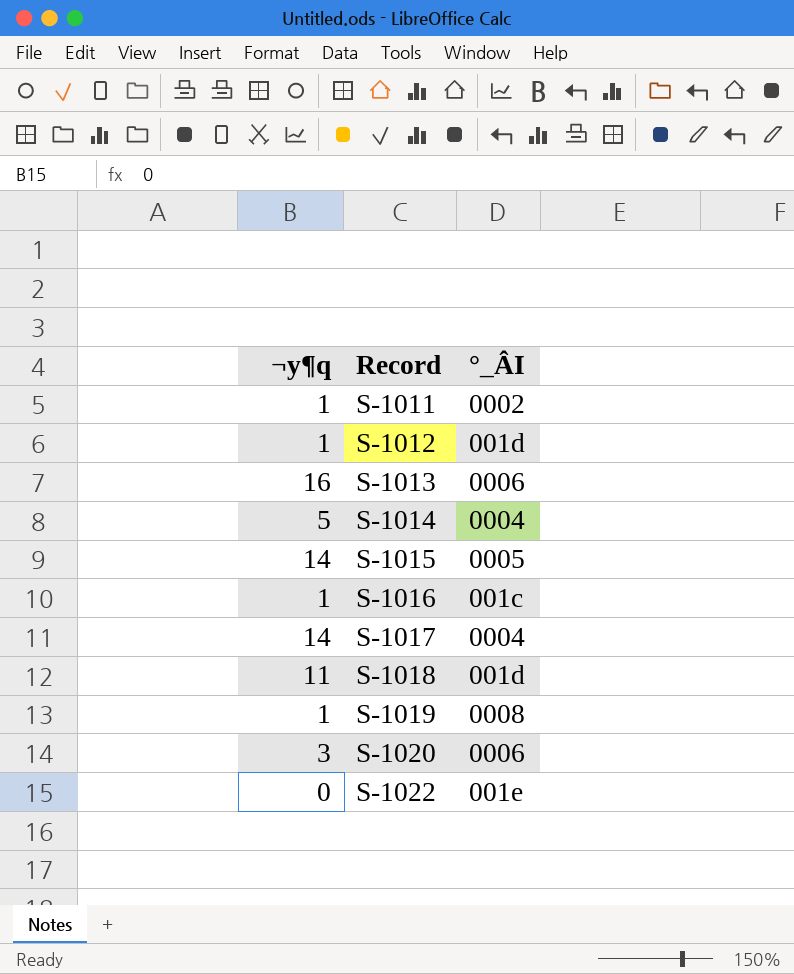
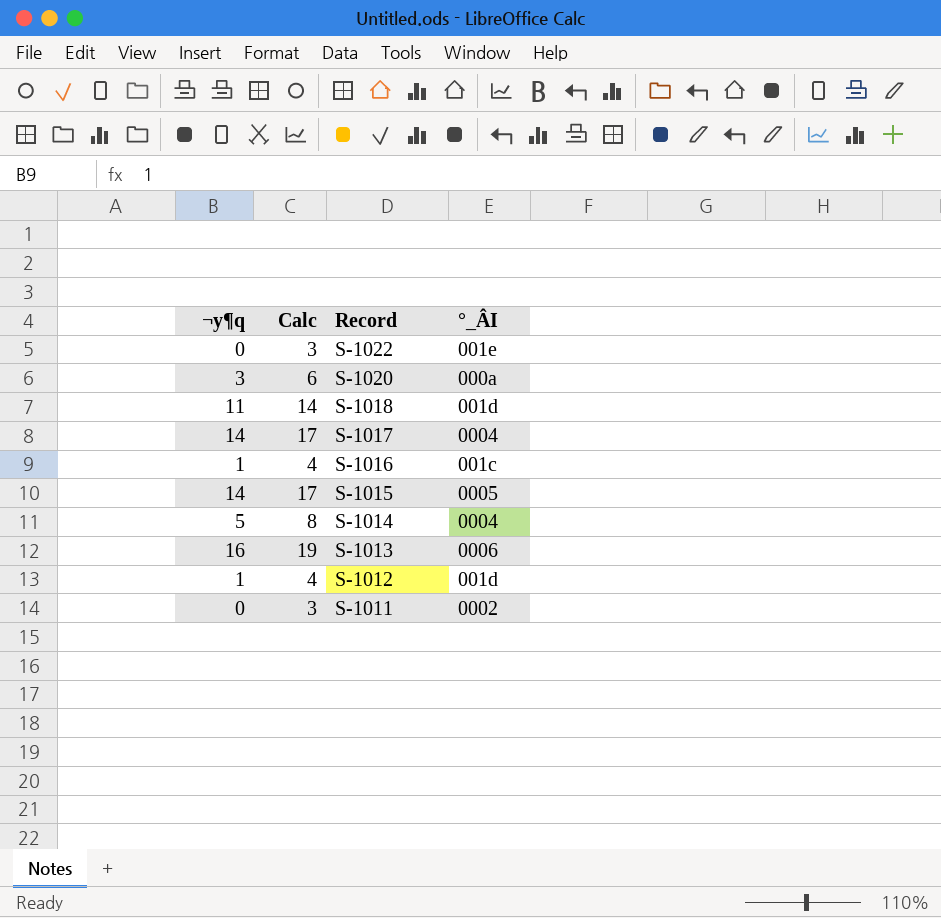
row order: Record ascending -> Record descending
column Calc | formula: none -> [¬y¶q] + 3
row S-1019: 1 | 0008 -> none
S-1020 | °_ÂI: 0006 -> 000a
S-1011 | ¬y¶q: 1 -> 0

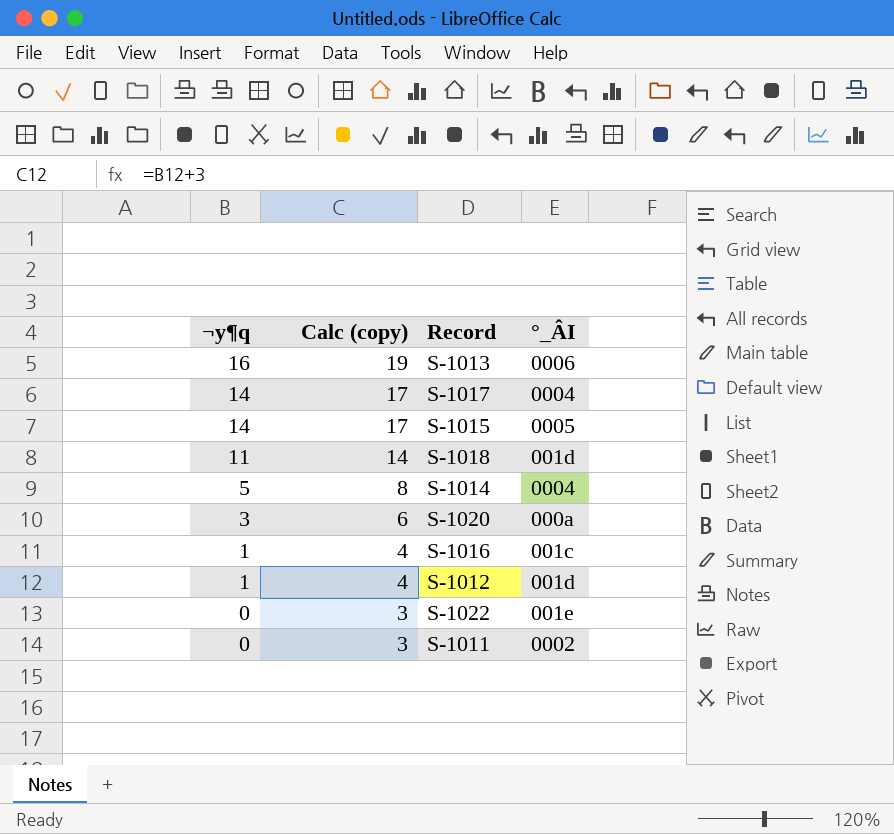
row order: Record descending -> ¬y¶q descending
column name: Calc -> Calc (copy)

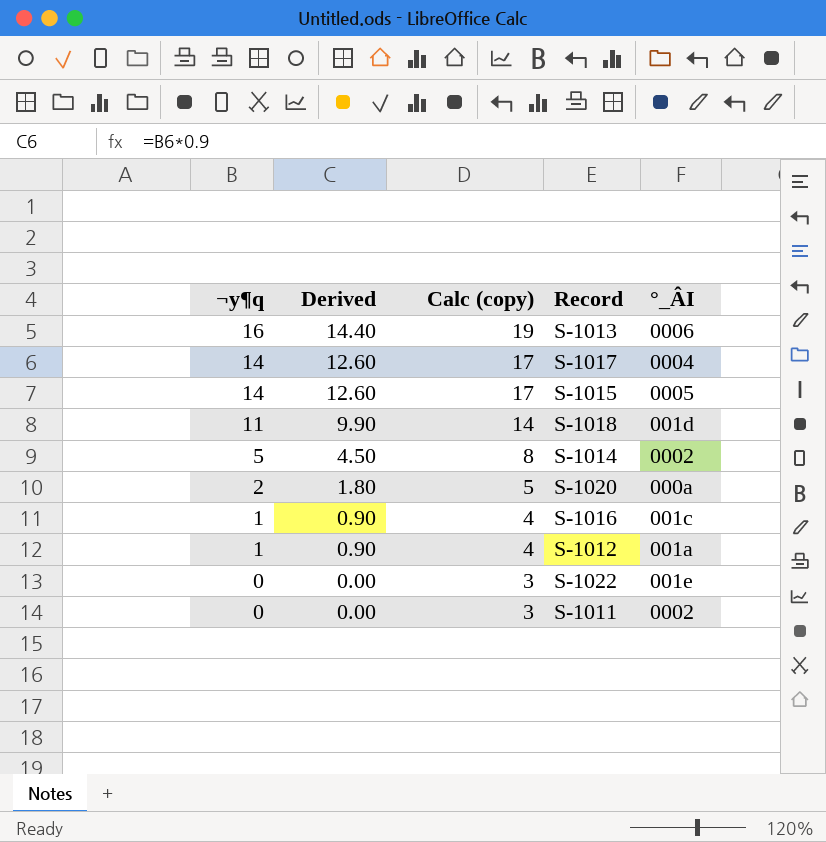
column Derived | formula: none -> [¬y¶q] * 0.9
S-1014 | °_ÂI: 0004 -> 0002
S-1020 | ¬y¶q: 3 -> 2
S-1020 | Calc (copy): 6 -> 5
S-1012 | °_ÂI: 001d -> 001a

